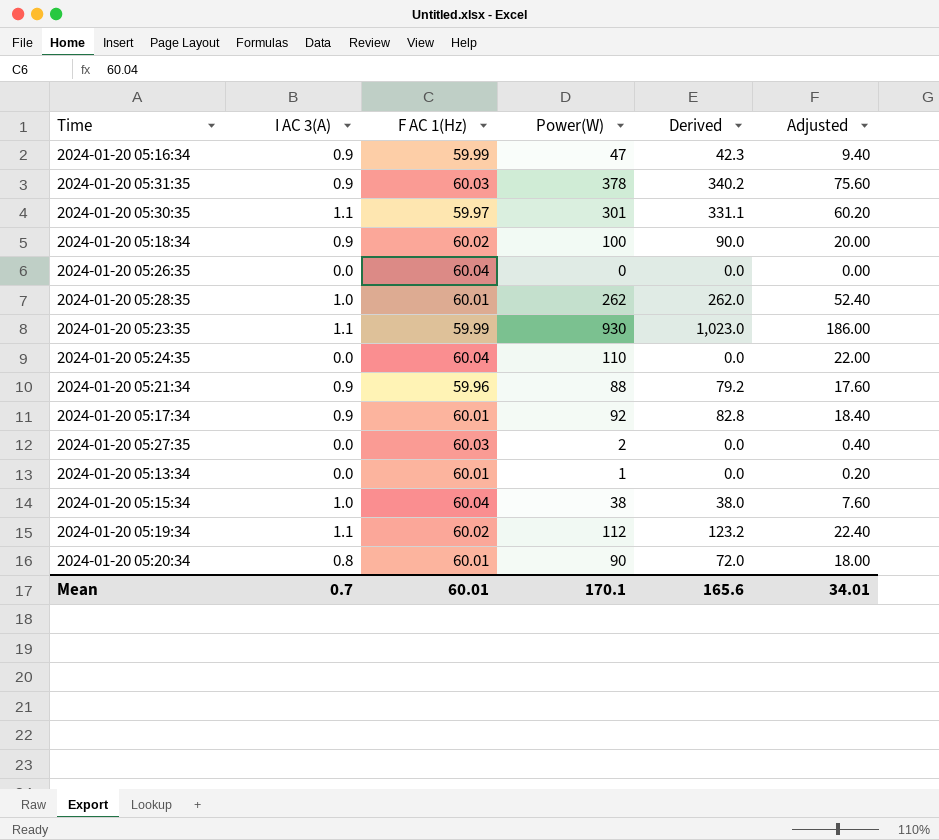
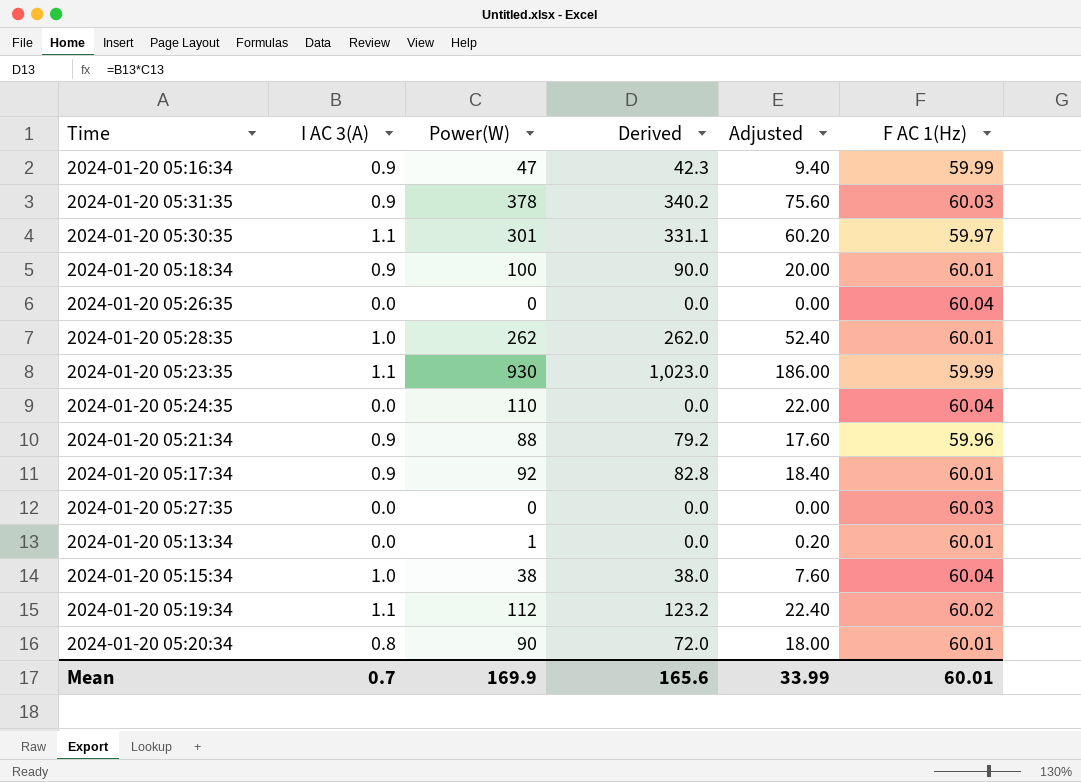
column F AC 1(Hz) | position: 3 -> 6
2024-01-20 05:18:34 | F AC 1(Hz): 60.02 -> 60.01
2024-01-20 05:27:35 | Power(W): 2 -> 0
2024-01-20 05:27:35 | Adjusted: 0.40 -> 0.00
Mean | Power(W): 170.1 -> 169.9
Mean | Adjusted: 34.01 -> 33.99

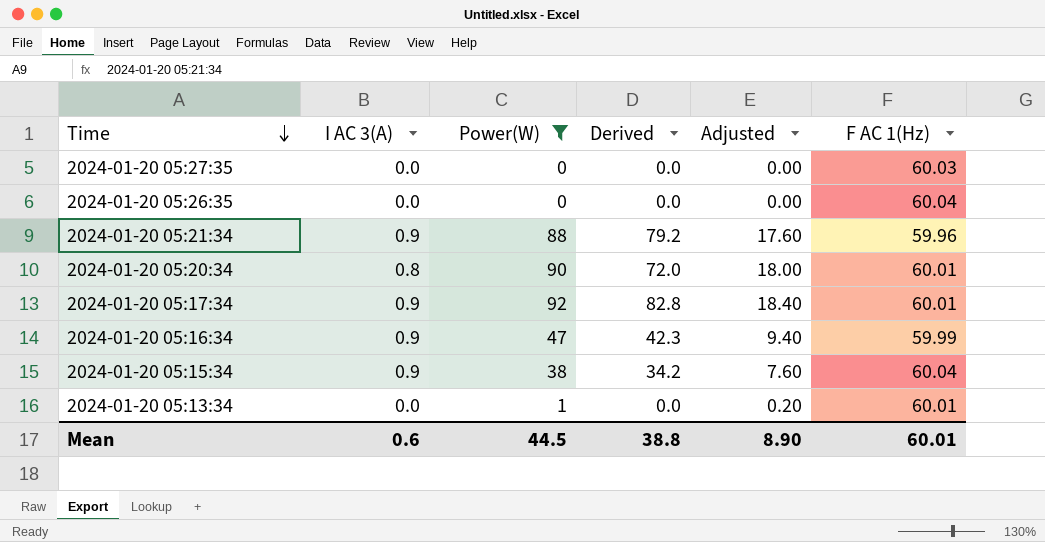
filter: none -> Power(W) <= 92
row order: none -> Time descending
2024-01-20 05:15:34 | I AC 3(A): 1.0 -> 0.9
2024-01-20 05:15:34 | Derived: 38.0 -> 34.2
Mean | I AC 3(A): 0.7 -> 0.6
Mean | Power(W): 169.9 -> 44.5
Mean | Derived: 165.6 -> 38.8
Mean | Adjusted: 33.99 -> 8.90

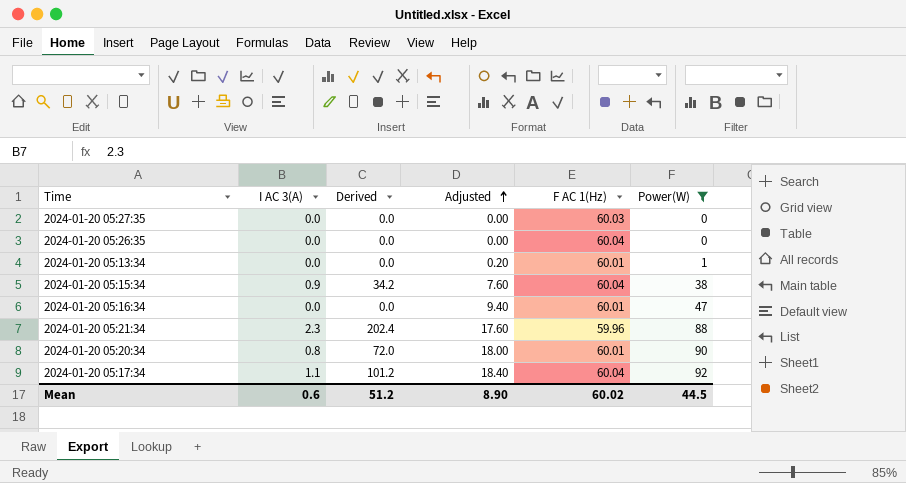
row order: Time descending -> Adjusted ascending
column Power(W) | position: 3 -> 6
2024-01-20 05:16:34 | I AC 3(A): 0.9 -> 0.0
2024-01-20 05:16:34 | Derived: 42.3 -> 0.0
2024-01-20 05:16:34 | F AC 1(Hz): 59.99 -> 60.01
2024-01-20 05:21:34 | I AC 3(A): 0.9 -> 2.3
2024-01-20 05:21:34 | Derived: 79.2 -> 202.4
2024-01-20 05:17:34 | I AC 3(A): 0.9 -> 1.1
2024-01-20 05:17:34 | Derived: 82.8 -> 101.2
2024-01-20 05:17:34 | F AC 1(Hz): 60.01 -> 60.04
Mean | Derived: 38.8 -> 51.2
Mean | F AC 1(Hz): 60.01 -> 60.02

